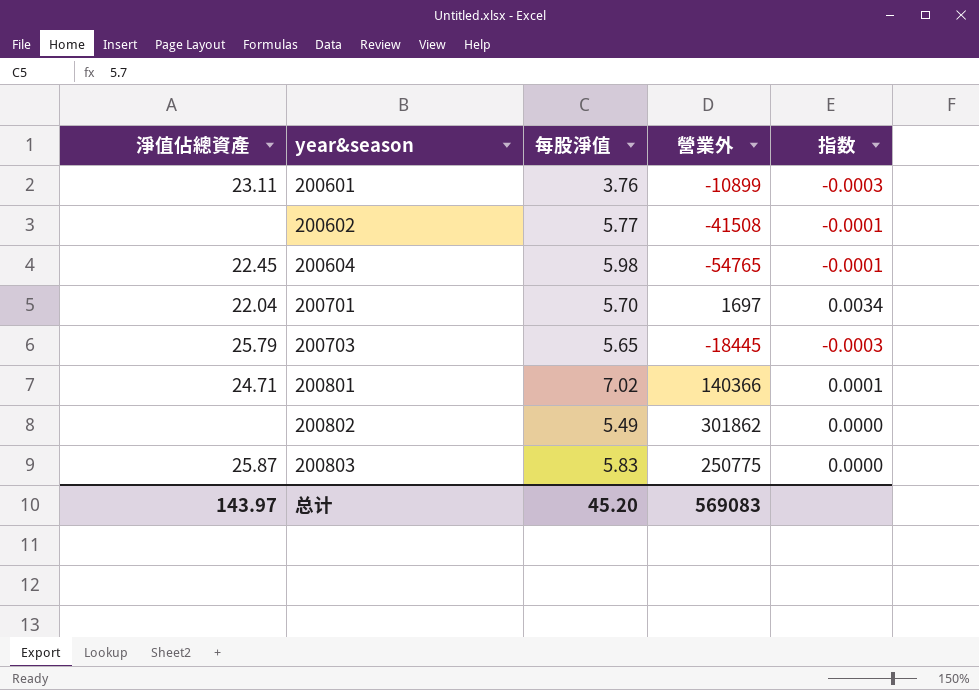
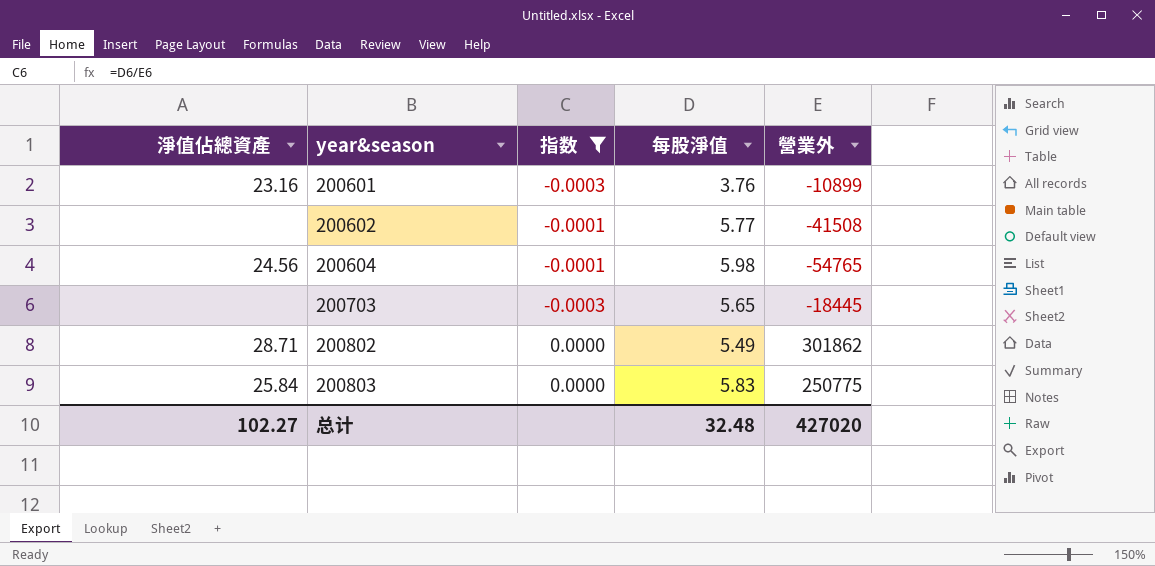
filter: none -> 指数 <= 0.0000
column 指数 | position: 5 -> 3
200601 | 淨值佔總資產: 23.11 -> 23.16
200604 | 淨值佔總資產: 22.45 -> 24.56
200703 | 淨值佔總資產: 25.79 -> none
200802 | 淨值佔總資產: none -> 28.71
200803 | 淨值佔總資產: 25.87 -> 25.84
总计 | 淨值佔總資產: 143.97 -> 102.27
总计 | 每股淨值: 45.20 -> 32.48
总计 | 營業外: 569083 -> 427020

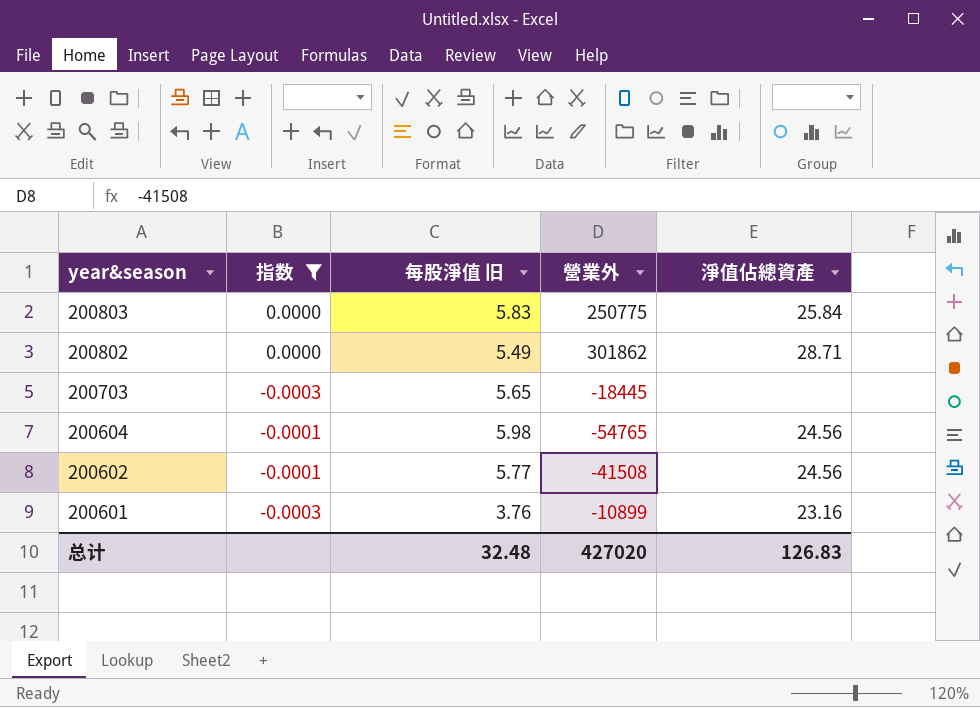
row order: year&season ascending -> year&season descending
column name: 每股淨值 -> 每股淨值 旧
column 淨值佔總資產 | position: 1 -> 5
200602 | 淨值佔總資產: none -> 24.56
总计 | 淨值佔總資產: 102.27 -> 126.83

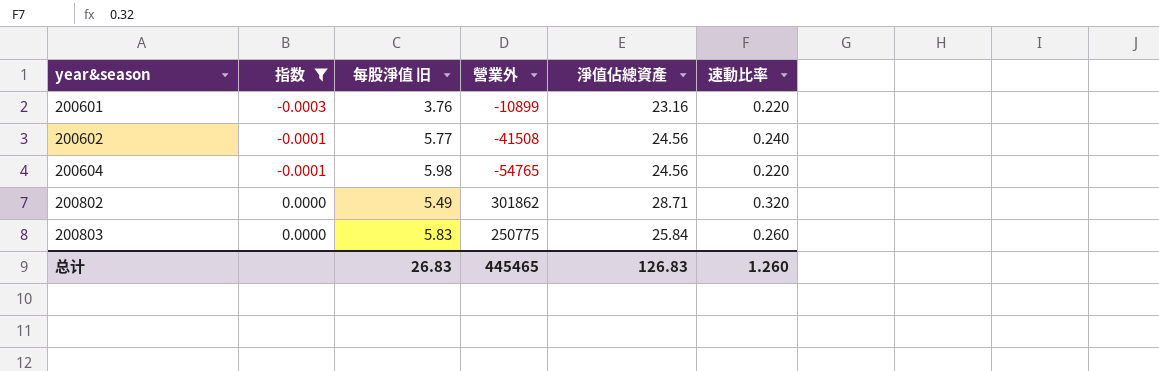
row order: year&season descending -> year&season ascending
column 速動比率 | position: none -> 6
row 200703: -0.0003 | 5.65 | -18445 | none -> none
总计 | 每股淨值 旧: 32.48 -> 26.83
总计 | 營業外: 427020 -> 445465

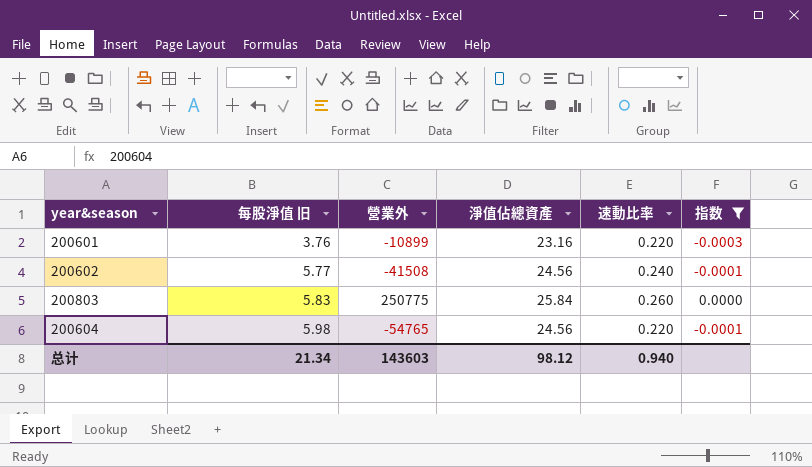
row order: year&season ascending -> 每股淨值 旧 ascending
column 指数 | position: 2 -> 6
row 200802: 0.0000 | 5.49 | 301862 | 28.71 | 0.320 -> none
总计 | 每股淨值 旧: 26.83 -> 21.34
总计 | 營業外: 445465 -> 143603
总计 | 淨值佔總資產: 126.83 -> 98.12
总计 | 速動比率: 1.260 -> 0.940

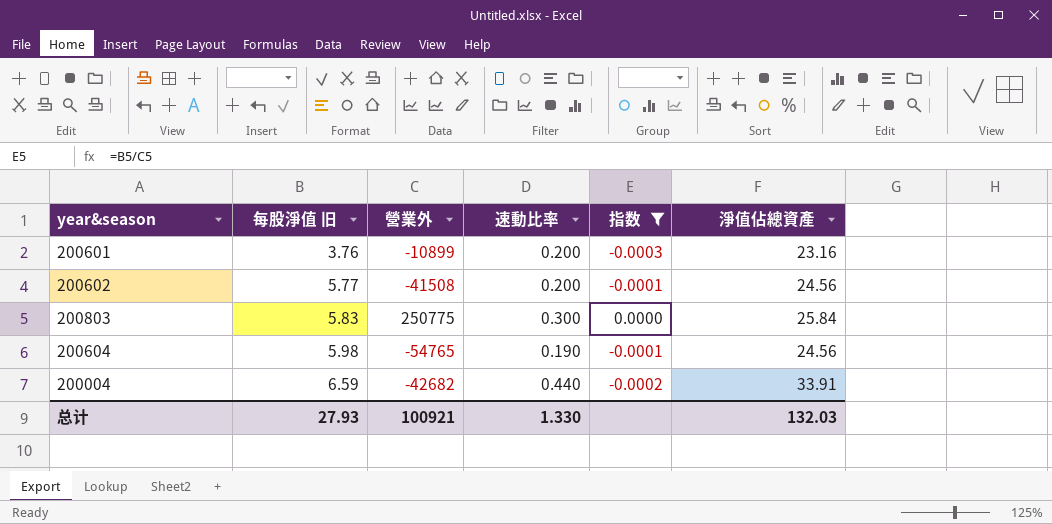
column 淨值佔總資產 | position: 4 -> 6
200601 | 速動比率: 0.220 -> 0.200
200602 | 速動比率: 0.240 -> 0.200
200803 | 速動比率: 0.260 -> 0.300
200604 | 速動比率: 0.220 -> 0.190
row 200004: none -> 6.59 | -42682 | 0.440 | -0.0002 | 33.91
总计 | 每股淨值 旧: 21.34 -> 27.93
总计 | 營業外: 143603 -> 100921
总计 | 速動比率: 0.940 -> 1.330
总计 | 淨值佔總資產: 98.12 -> 132.03

